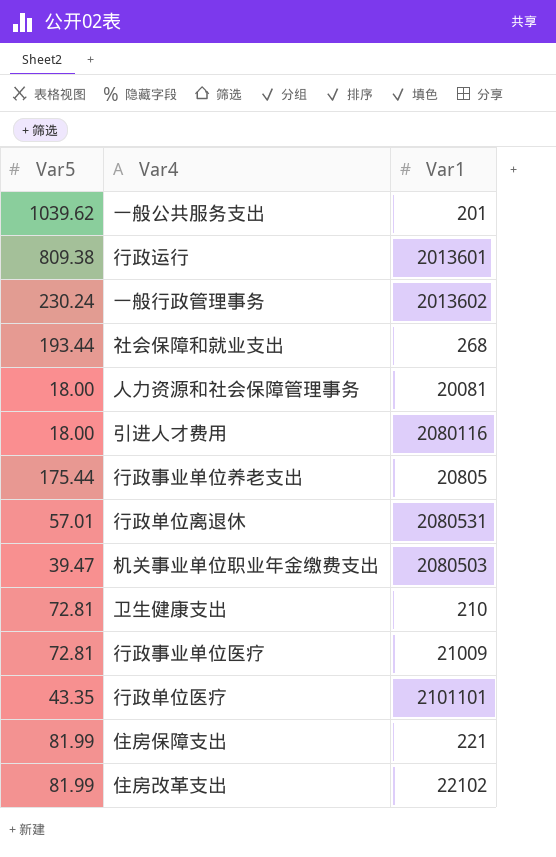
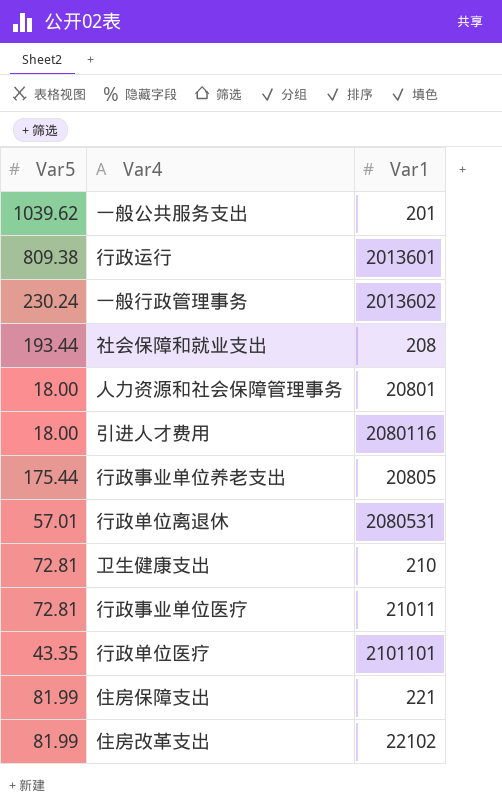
row 机关事业单位职业年金缴费支出: 39.47 | 2080503 -> none
社会保障和就业支出 | Var1: 268 -> 208
人力资源和社会保障管理事务 | Var1: 20081 -> 20801
行政事业单位医疗 | Var1: 21009 -> 21011

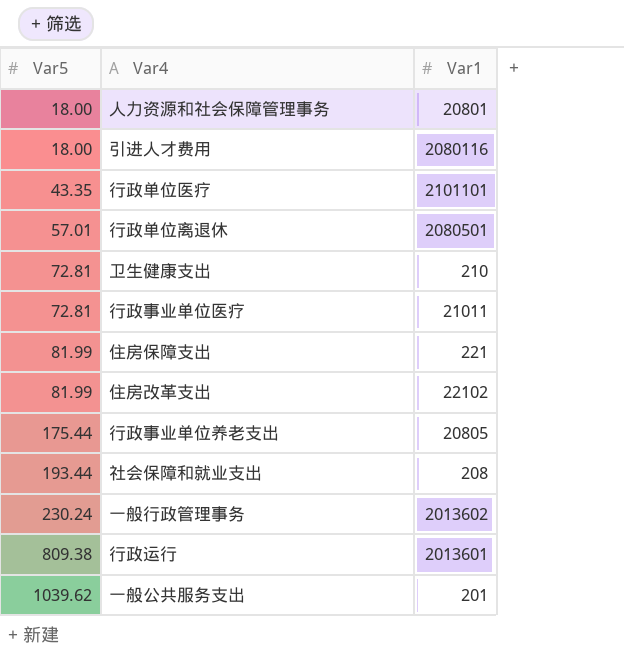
row order: none -> Var5 ascending
行政单位离退休 | Var1: 2080531 -> 2080501

